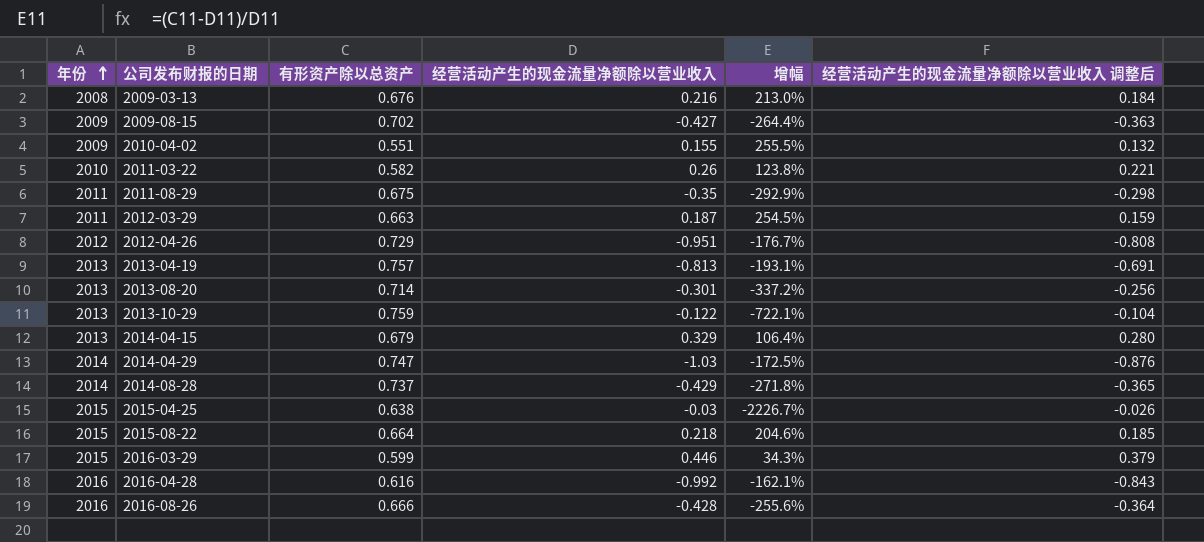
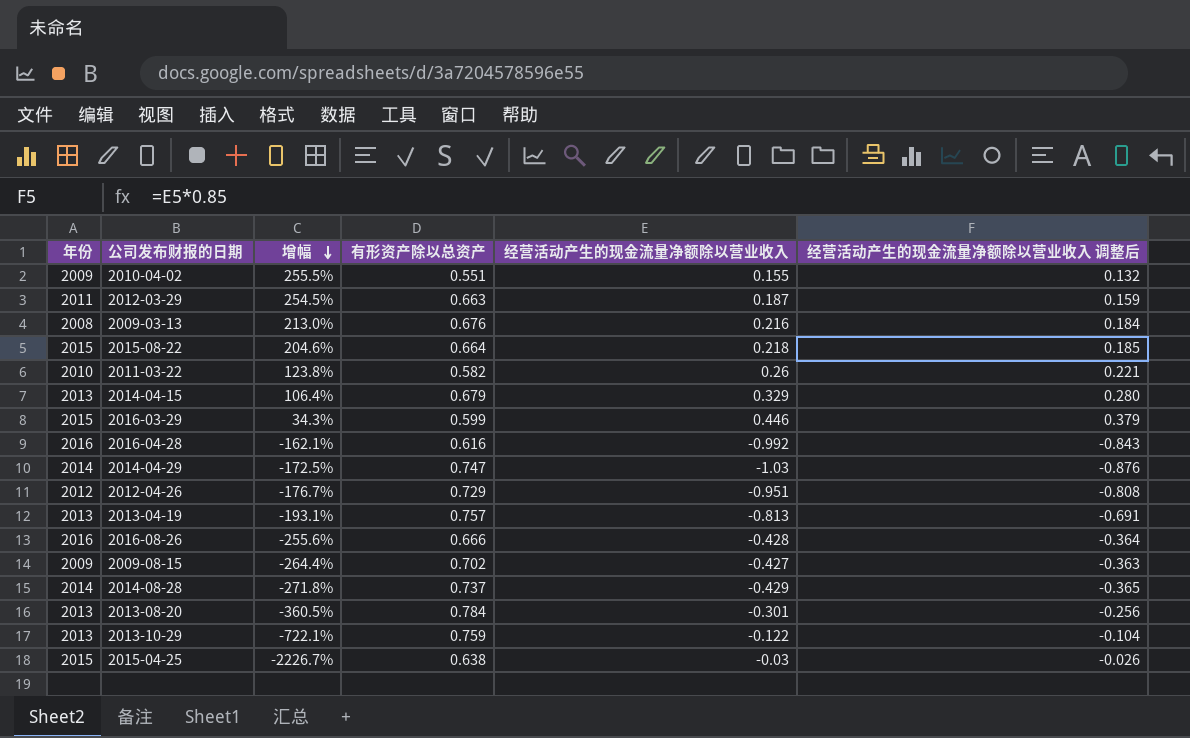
row order: 年份 ascending -> 增幅 descending
column 增幅 | position: 5 -> 3
row 2011-08-29: 2011 | 0.675 | -0.35 | -292.9% | -0.298 -> none
2013-08-20 | 增幅: -337.2% -> -360.5%
2013-08-20 | 有形资产除以总资产: 0.714 -> 0.784

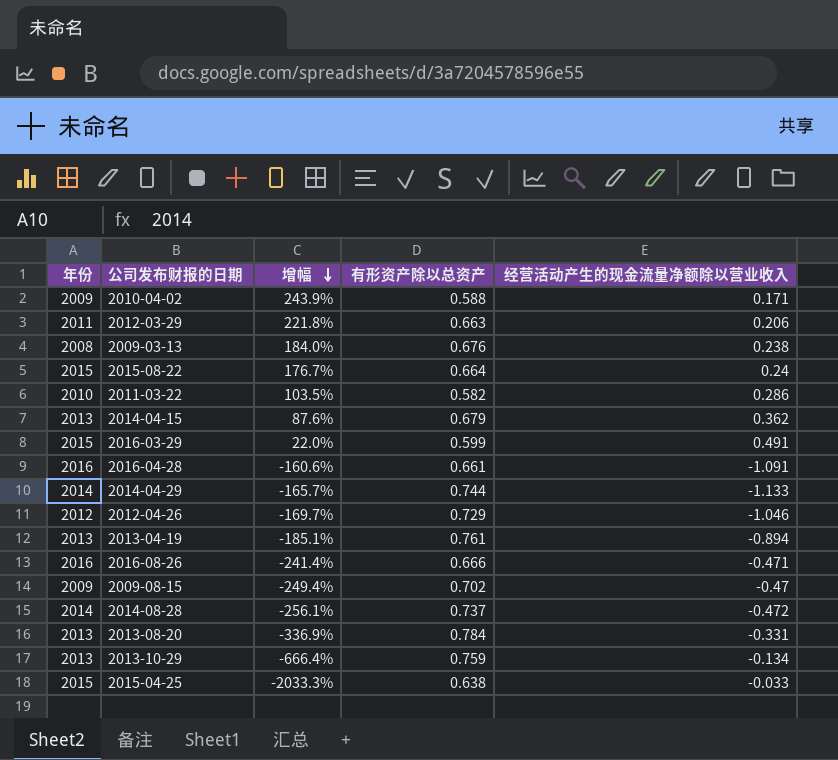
column 经营活动产生的现金流量净额除以营业收入 调整后 | formula: [经营活动产生的现金流量净额除以营业收入] * 0.85 -> none
2010-04-02 | 增幅: 255.5% -> 243.9%
2010-04-02 | 有形资产除以总资产: 0.551 -> 0.588
2010-04-02 | 经营活动产生的现金流量净额除以营业收入: 0.155 -> 0.171
2012-03-29 | 增幅: 254.5% -> 221.8%
2012-03-29 | 经营活动产生的现金流量净额除以营业收入: 0.187 -> 0.206
2009-03-13 | 增幅: 213.0% -> 184.0%
2009-03-13 | 经营活动产生的现金流量净额除以营业收入: 0.216 -> 0.238
2015-08-22 | 增幅: 204.6% -> 176.7%
2015-08-22 | 经营活动产生的现金流量净额除以营业收入: 0.218 -> 0.24
2011-03-22 | 增幅: 123.8% -> 103.5%
2011-03-22 | 经营活动产生的现金流量净额除以营业收入: 0.26 -> 0.286
2014-04-15 | 增幅: 106.4% -> 87.6%
2014-04-15 | 经营活动产生的现金流量净额除以营业收入: 0.329 -> 0.362
2016-03-29 | 增幅: 34.3% -> 22.0%
2016-03-29 | 经营活动产生的现金流量净额除以营业收入: 0.446 -> 0.491
2016-04-28 | 增幅: -162.1% -> -160.6%
2016-04-28 | 有形资产除以总资产: 0.616 -> 0.661
2016-04-28 | 经营活动产生的现金流量净额除以营业收入: -0.992 -> -1.091
2014-04-29 | 增幅: -172.5% -> -165.7%
2014-04-29 | 有形资产除以总资产: 0.747 -> 0.744
2014-04-29 | 经营活动产生的现金流量净额除以营业收入: -1.03 -> -1.133
2012-04-26 | 增幅: -176.7% -> -169.7%
2012-04-26 | 经营活动产生的现金流量净额除以营业收入: -0.951 -> -1.046
2013-04-19 | 增幅: -193.1% -> -185.1%
2013-04-19 | 有形资产除以总资产: 0.757 -> 0.761
2013-04-19 | 经营活动产生的现金流量净额除以营业收入: -0.813 -> -0.894
2016-08-26 | 增幅: -255.6% -> -241.4%
2016-08-26 | 经营活动产生的现金流量净额除以营业收入: -0.428 -> -0.471
2009-08-15 | 增幅: -264.4% -> -249.4%
2009-08-15 | 经营活动产生的现金流量净额除以营业收入: -0.427 -> -0.47
2014-08-28 | 增幅: -271.8% -> -256.1%
2014-08-28 | 经营活动产生的现金流量净额除以营业收入: -0.429 -> -0.472
2013-08-20 | 增幅: -360.5% -> -336.9%
2013-08-20 | 经营活动产生的现金流量净额除以营业收入: -0.301 -> -0.331
2013-10-29 | 增幅: -722.1% -> -666.4%
2013-10-29 | 经营活动产生的现金流量净额除以营业收入: -0.122 -> -0.134
2015-04-25 | 增幅: -2226.7% -> -2033.3%
2015-04-25 | 经营活动产生的现金流量净额除以营业收入: -0.03 -> -0.033

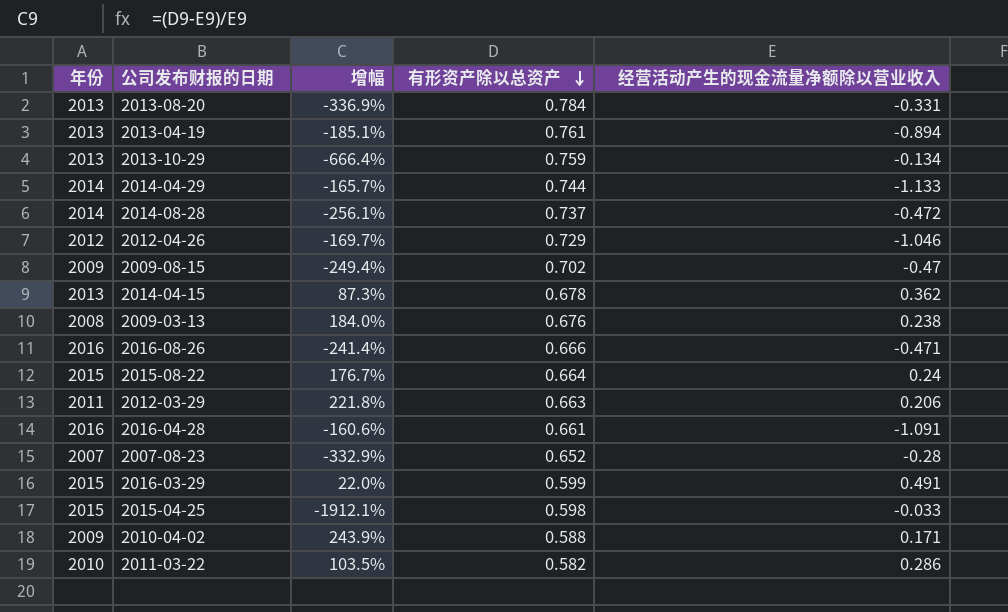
row order: 增幅 descending -> 有形资产除以总资产 descending
2014-04-15 | 增幅: 87.6% -> 87.3%
2014-04-15 | 有形资产除以总资产: 0.679 -> 0.678
row 2007-08-23: none -> 2007 | -332.9% | 0.652 | -0.28
2015-04-25 | 增幅: -2033.3% -> -1912.1%
2015-04-25 | 有形资产除以总资产: 0.638 -> 0.598

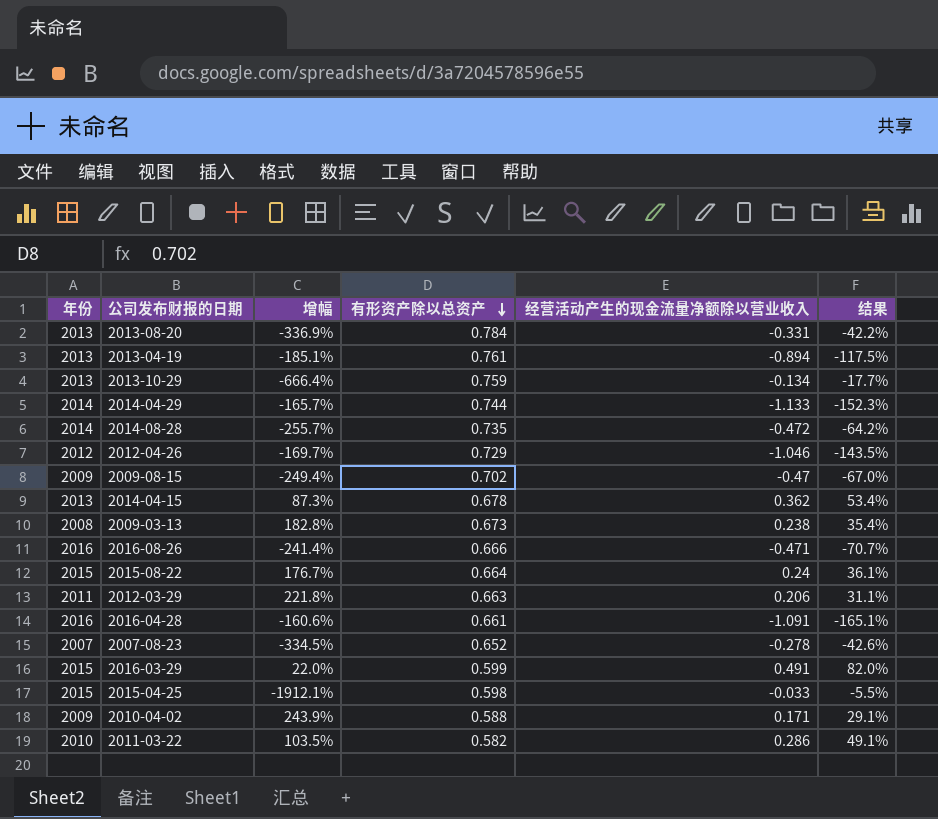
column 结果 | formula: none -> [经营活动产生的现金流量净额除以营业收入] / [有形资产除以总资产]
2014-08-28 | 增幅: -256.1% -> -255.7%
2014-08-28 | 有形资产除以总资产: 0.737 -> 0.735
2009-03-13 | 增幅: 184.0% -> 182.8%
2009-03-13 | 有形资产除以总资产: 0.676 -> 0.673
2007-08-23 | 增幅: -332.9% -> -334.5%
2007-08-23 | 经营活动产生的现金流量净额除以营业收入: -0.28 -> -0.278

